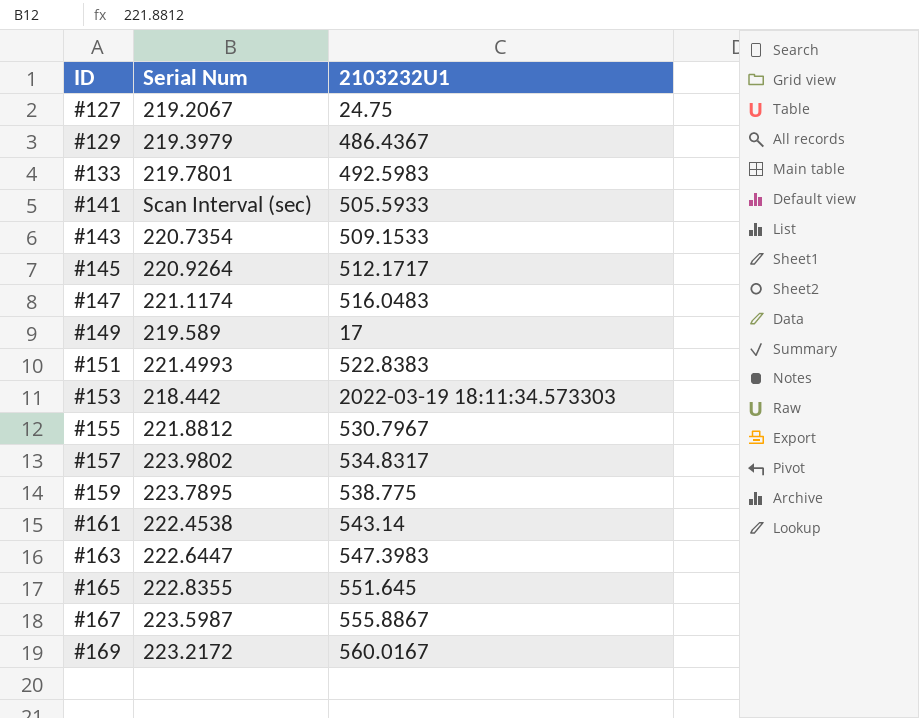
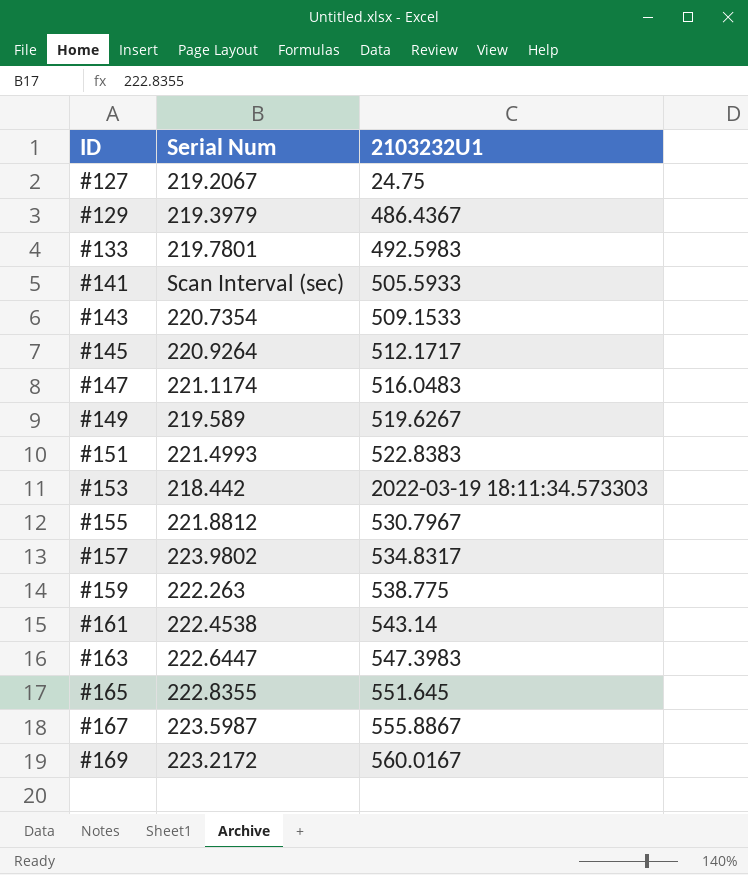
#149 | 2103232U1: 17 -> 519.6267
#159 | Serial Num: 223.7895 -> 222.263

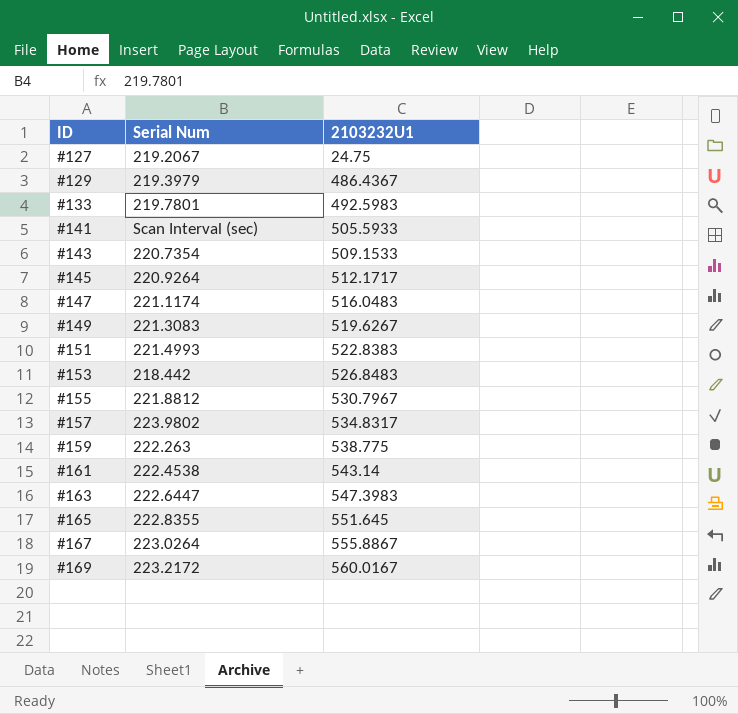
#149 | Serial Num: 219.589 -> 221.3083
#153 | 2103232U1: 2022-03-19 18:11:34.573303 -> 526.8483
#167 | Serial Num: 223.5987 -> 223.0264

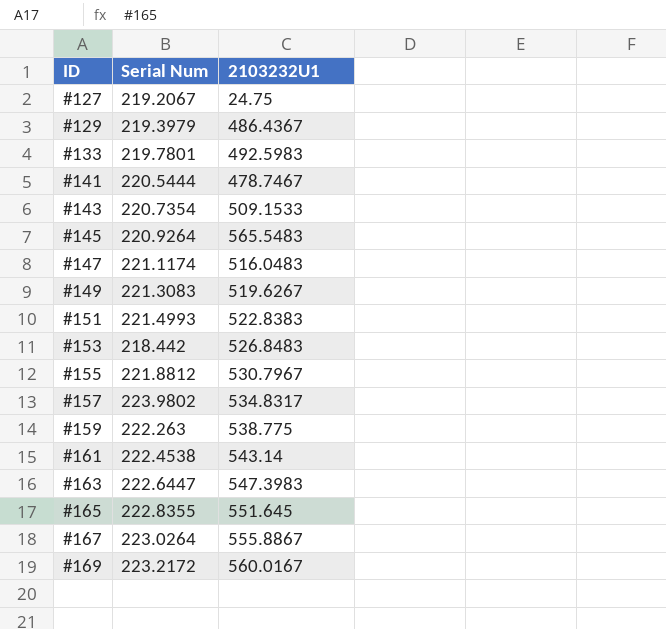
#141 | Serial Num: Scan Interval (sec) -> 220.5444
#141 | 2103232U1: 505.5933 -> 478.7467
#145 | 2103232U1: 512.1717 -> 565.5483

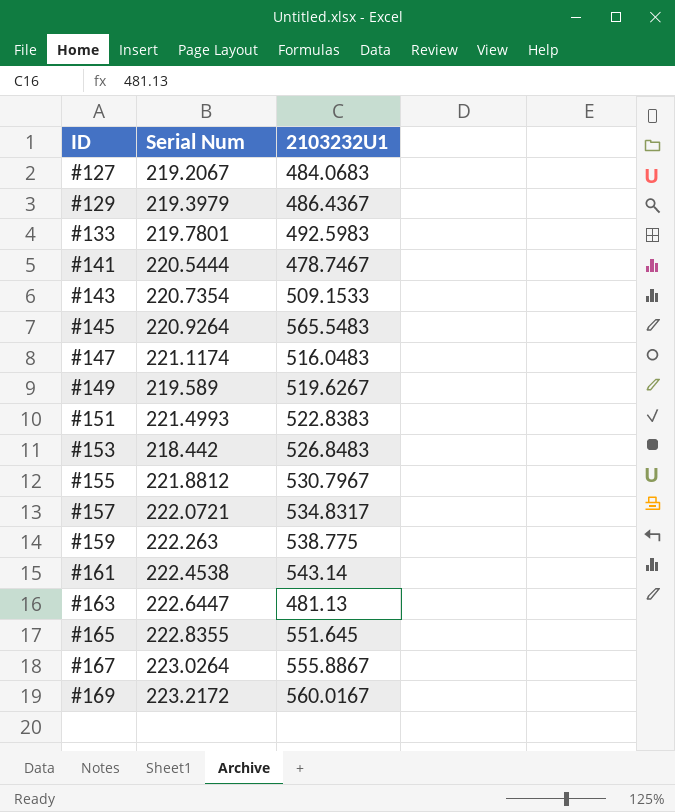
#127 | 2103232U1: 24.75 -> 484.0683
#149 | Serial Num: 221.3083 -> 219.589
#157 | Serial Num: 223.9802 -> 222.0721
#163 | 2103232U1: 547.3983 -> 481.13

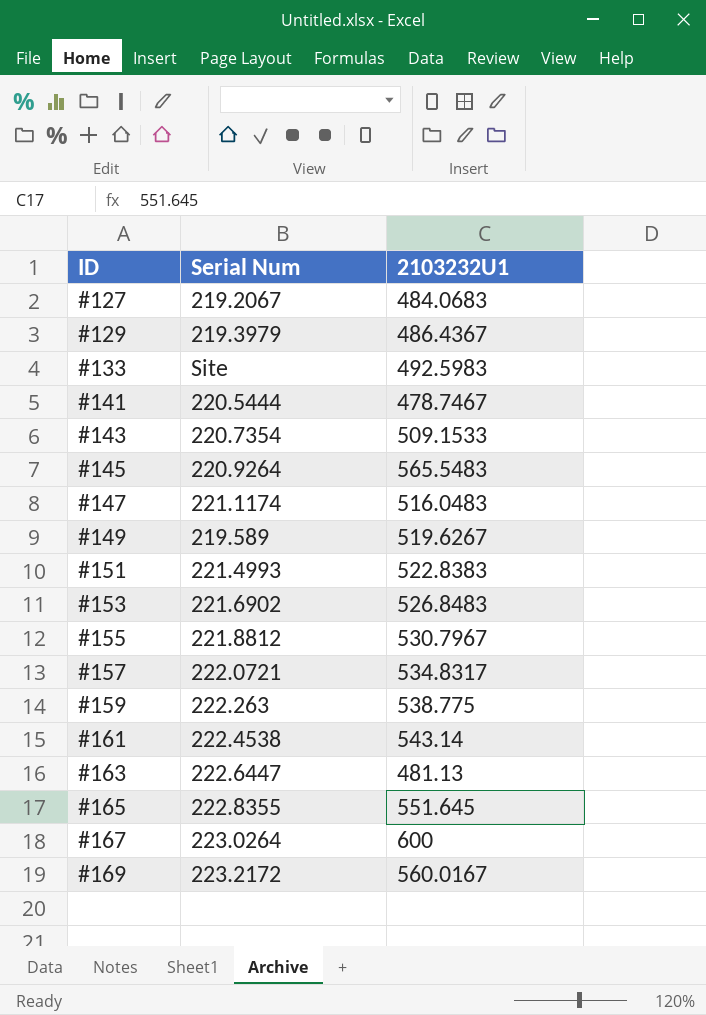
#133 | Serial Num: 219.7801 -> Site
#153 | Serial Num: 218.442 -> 221.6902
#167 | 2103232U1: 555.8867 -> 600

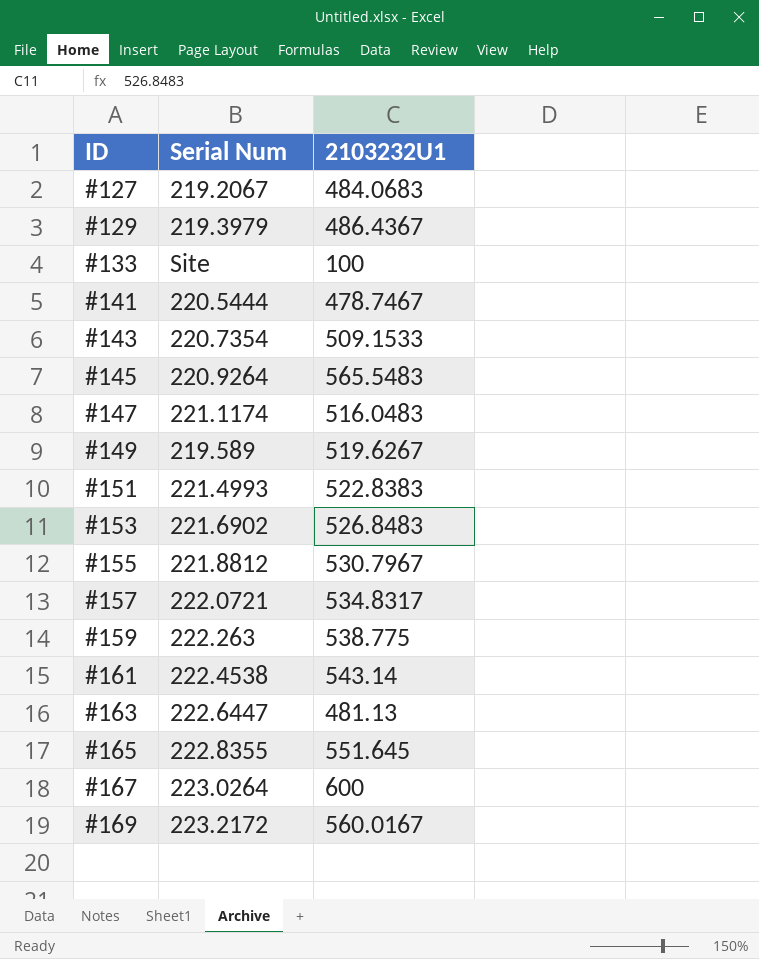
#133 | 2103232U1: 492.5983 -> 100

